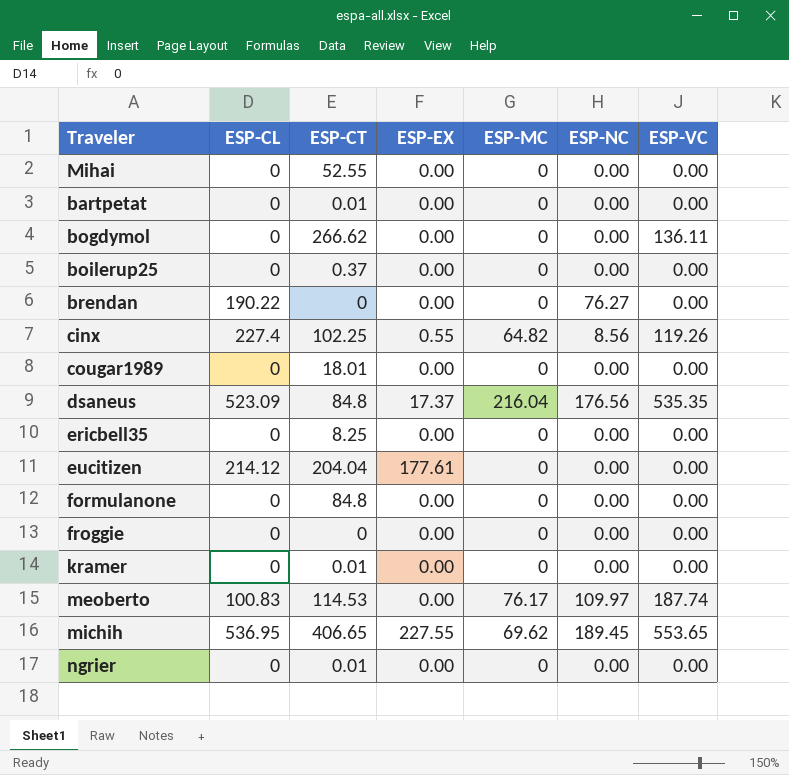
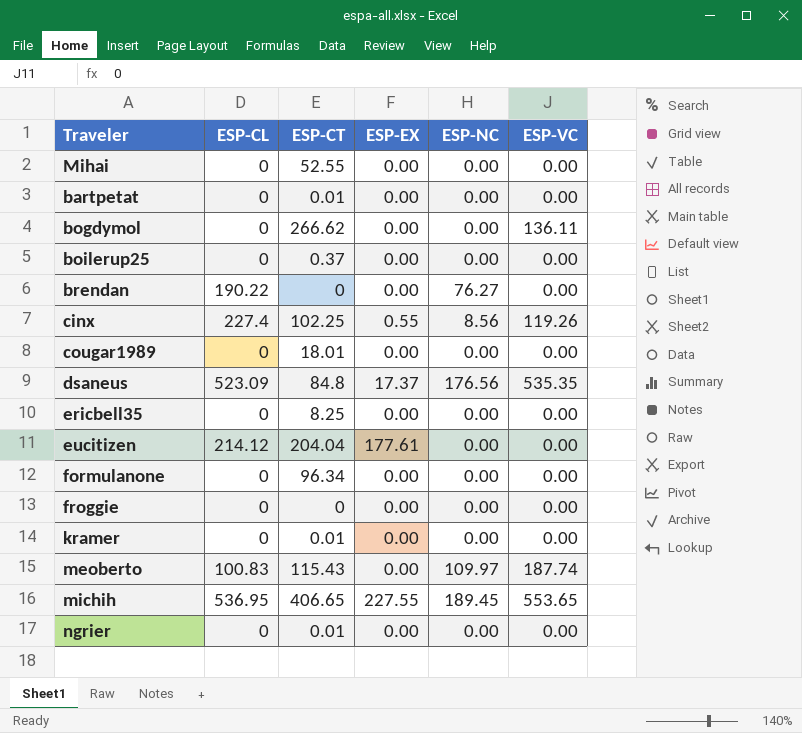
column ESP-MC | position: 5 -> none
formulanone | ESP-CT: 84.8 -> 96.34
meoberto | ESP-CT: 114.53 -> 115.43

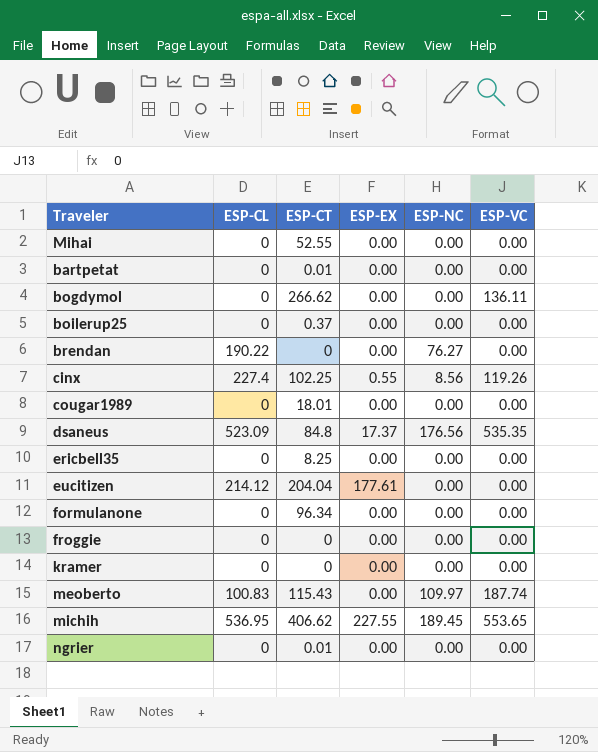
kramer | ESP-CT: 0.01 -> 0
michih | ESP-CT: 406.65 -> 406.62

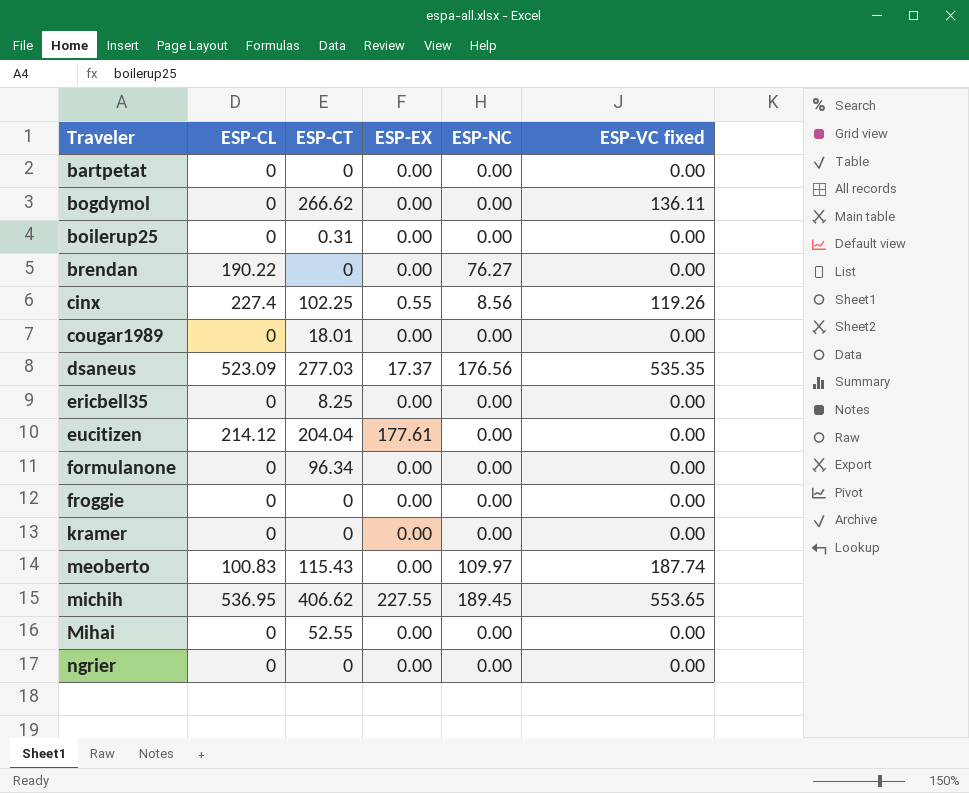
row order: none -> Traveler ascending
column name: ESP-VC -> ESP-VC fixed
bartpetat | ESP-CT: 0.01 -> 0
boilerup25 | ESP-CT: 0.37 -> 0.31
dsaneus | ESP-CT: 84.8 -> 277.03
ngrier | ESP-CT: 0.01 -> 0

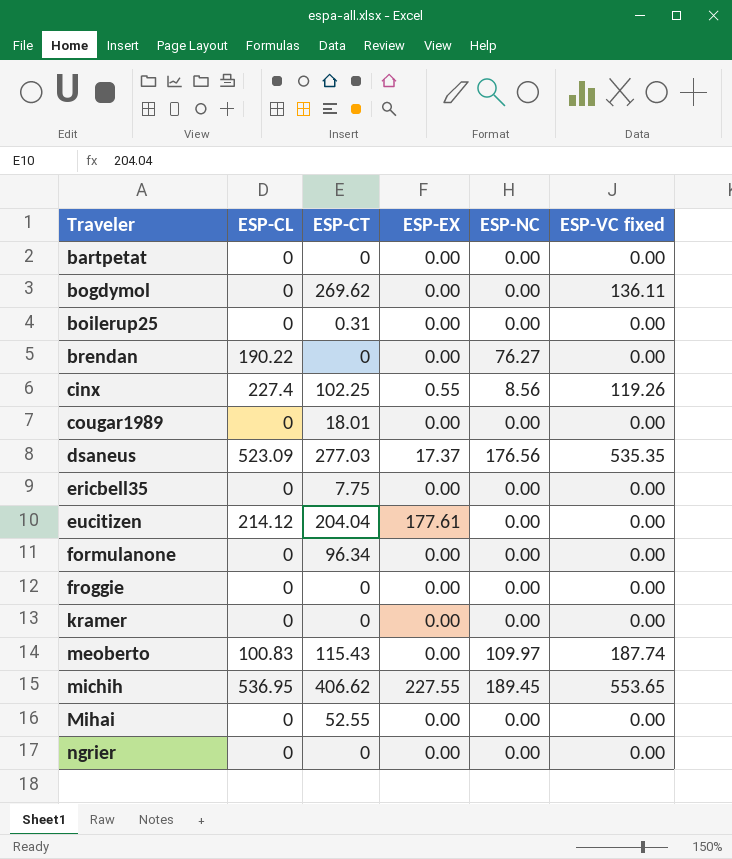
bogdymol | ESP-CT: 266.62 -> 269.62
ericbell35 | ESP-CT: 8.25 -> 7.75

